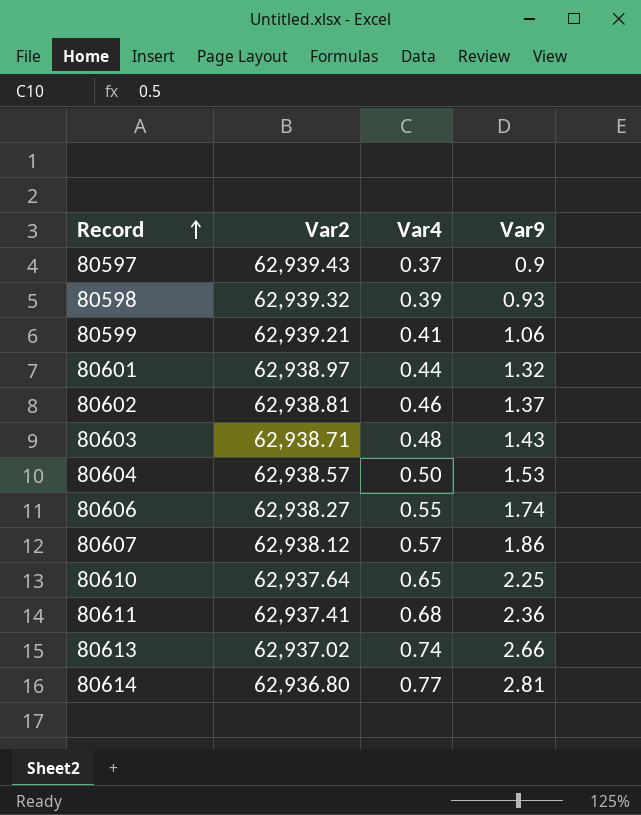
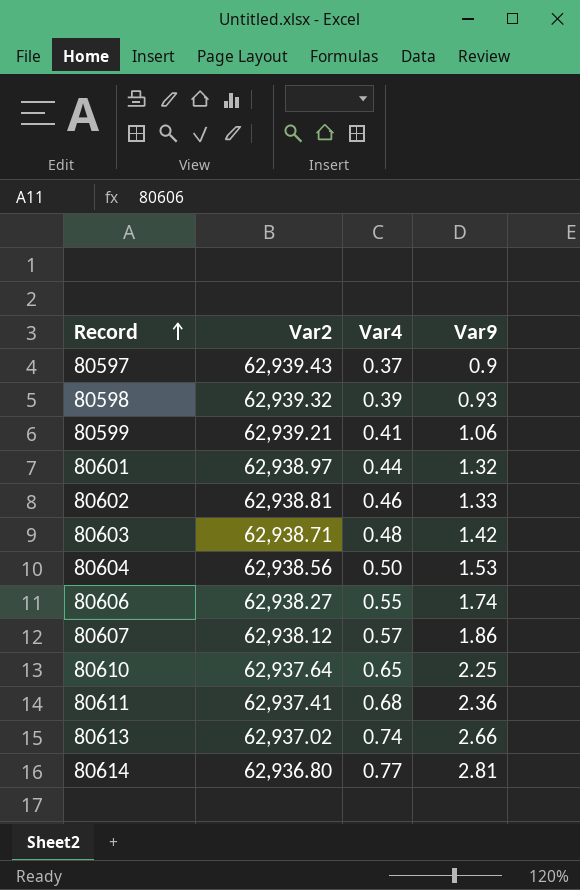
80602 | Var9: 1.37 -> 1.33
80603 | Var9: 1.43 -> 1.42
80604 | Var2: 62,938.57 -> 62,938.56

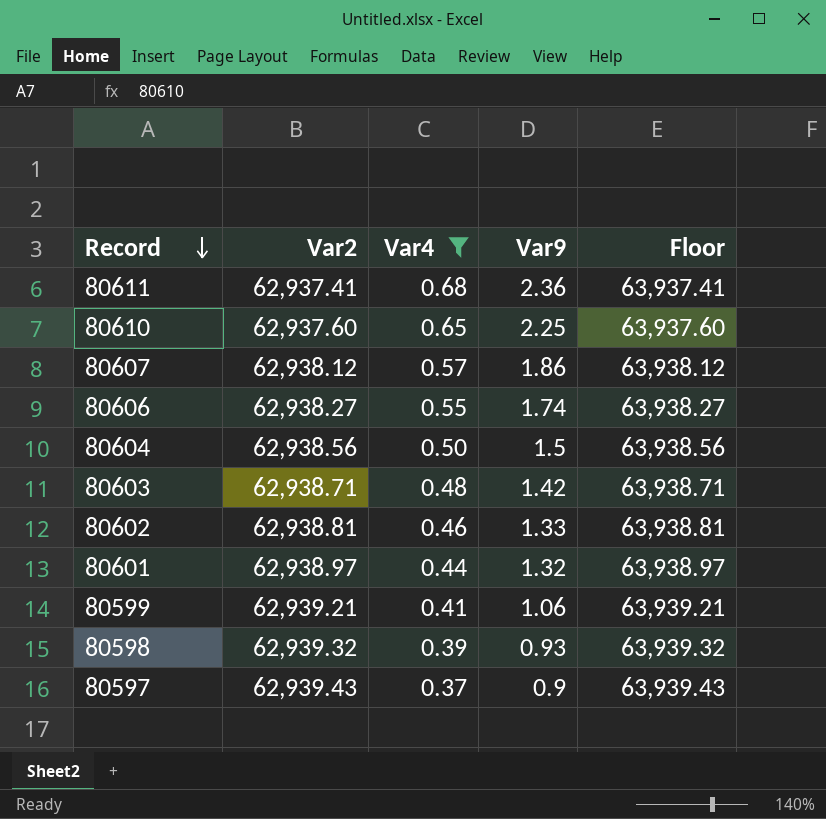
filter: none -> Var4 <= 0.68
row order: Record ascending -> Record descending
column Floor | formula: none -> [Var2] + 1000
80610 | Var2: 62,937.64 -> 62,937.60
80604 | Var9: 1.53 -> 1.5

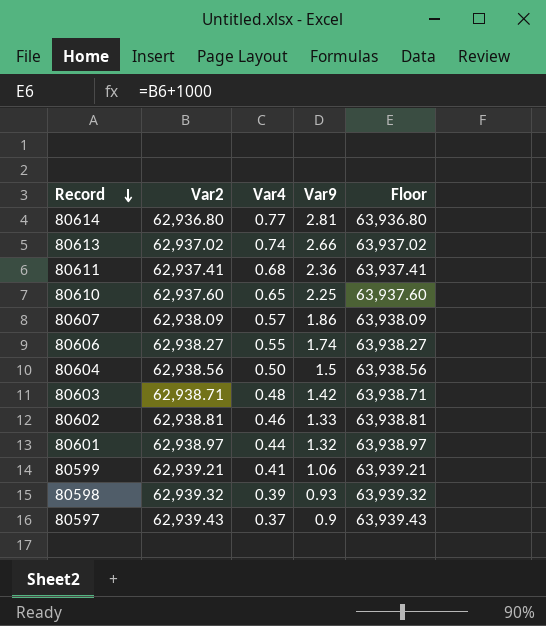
filter: Var4 <= 0.68 -> none
80607 | Var2: 62,938.12 -> 62,938.09
80607 | Floor: 63,938.12 -> 63,938.09

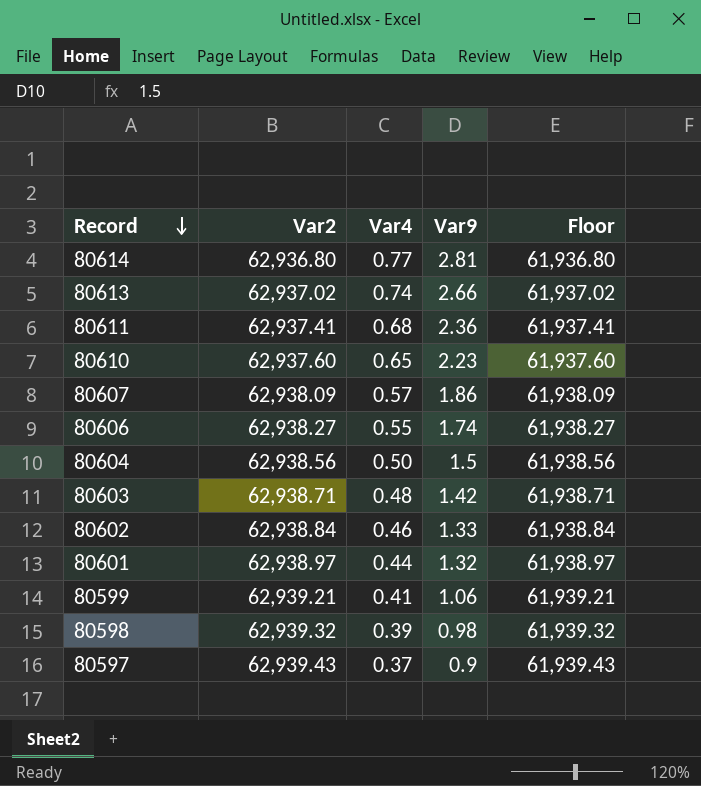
column Floor | formula: [Var2] + 1000 -> [Var2] - 1000
80610 | Var9: 2.25 -> 2.23
80602 | Var2: 62,938.81 -> 62,938.84
80598 | Var9: 0.93 -> 0.98

